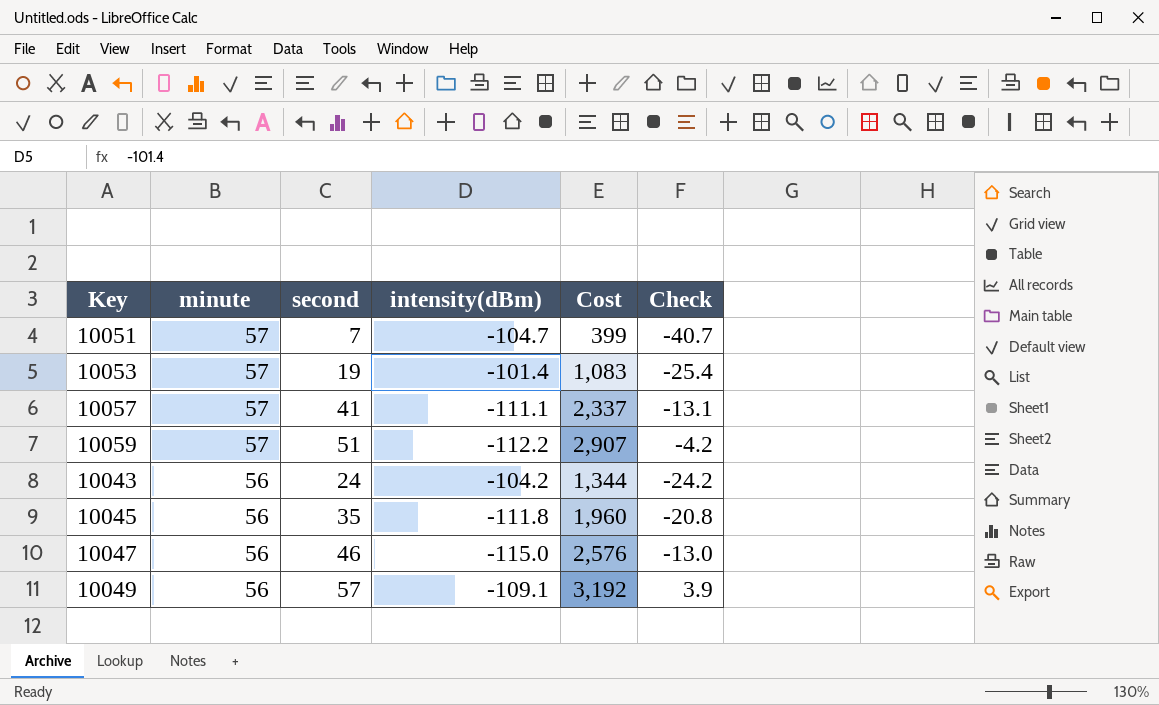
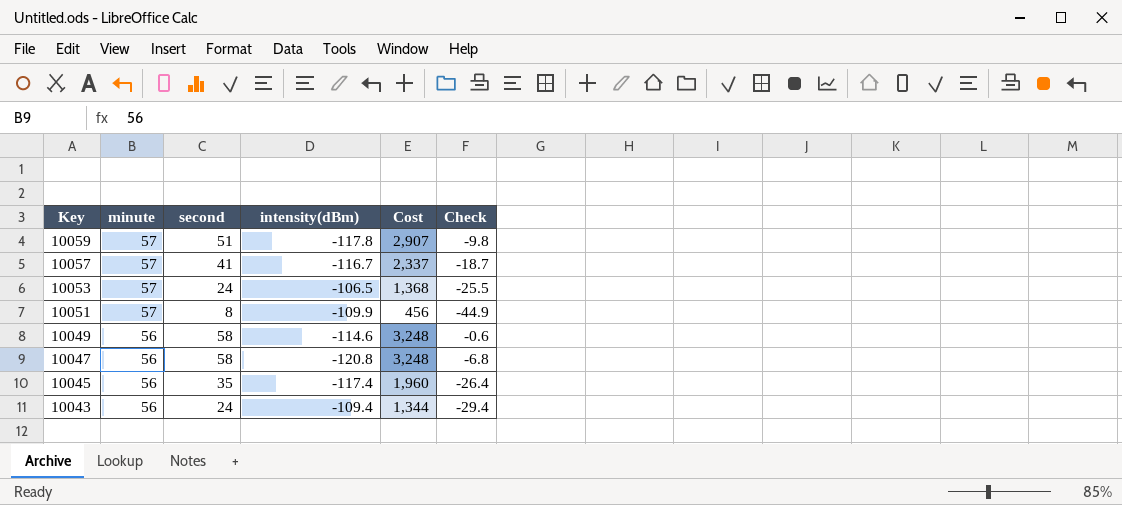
row order: minute descending -> Key descending
10059 | intensity(dBm): -112.2 -> -117.8
10059 | Check: -4.2 -> -9.8
10057 | intensity(dBm): -111.1 -> -116.7
10057 | Check: -13.1 -> -18.7
10053 | second: 19 -> 24
10053 | intensity(dBm): -101.4 -> -106.5
10053 | Cost: 1,083 -> 1,368
10053 | Check: -25.4 -> -25.5
10051 | second: 7 -> 8
10051 | intensity(dBm): -104.7 -> -109.9
10051 | Cost: 399 -> 456
10051 | Check: -40.7 -> -44.9
10049 | second: 57 -> 58
10049 | intensity(dBm): -109.1 -> -114.6
10049 | Cost: 3,192 -> 3,248
10049 | Check: 3.9 -> -0.6
10047 | second: 46 -> 58
10047 | intensity(dBm): -115.0 -> -120.8
10047 | Cost: 2,576 -> 3,248
10047 | Check: -13.0 -> -6.8
10045 | intensity(dBm): -111.8 -> -117.4
10045 | Check: -20.8 -> -26.4
10043 | intensity(dBm): -104.2 -> -109.4
10043 | Check: -24.2 -> -29.4

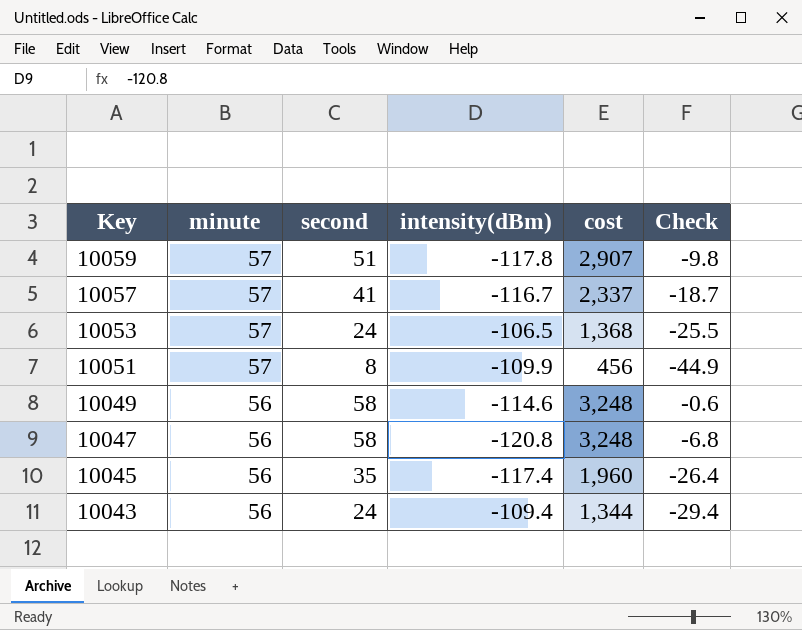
column name: Cost -> cost

